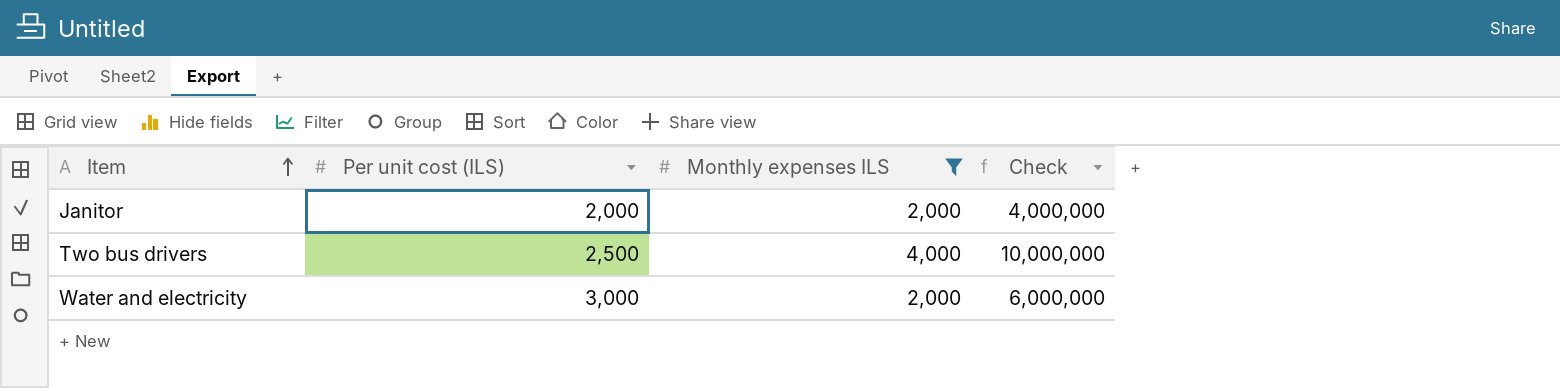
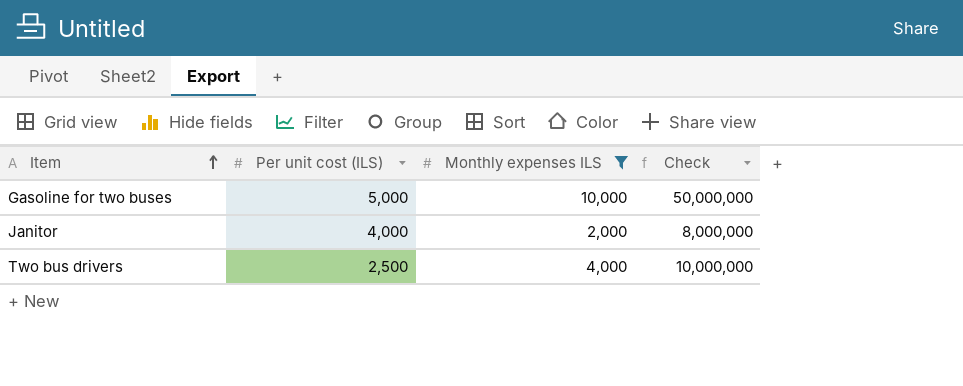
row Water and electricity: 3,000 | 2,000 | 6,000,000 -> none
row Gasoline for two buses: none -> 5,000 | 10,000 | 50,000,000
Janitor | Per unit cost (ILS): 2,000 -> 4,000
Janitor | Check: 4,000,000 -> 8,000,000

